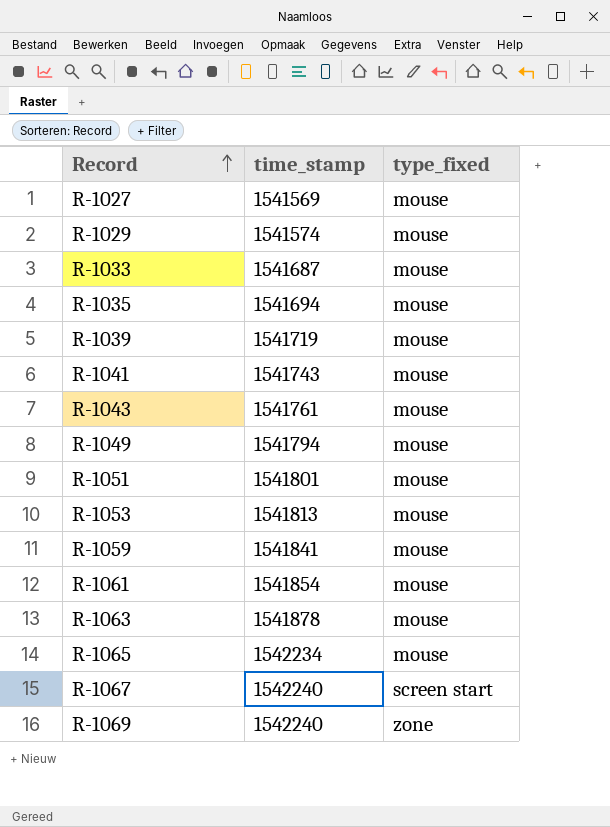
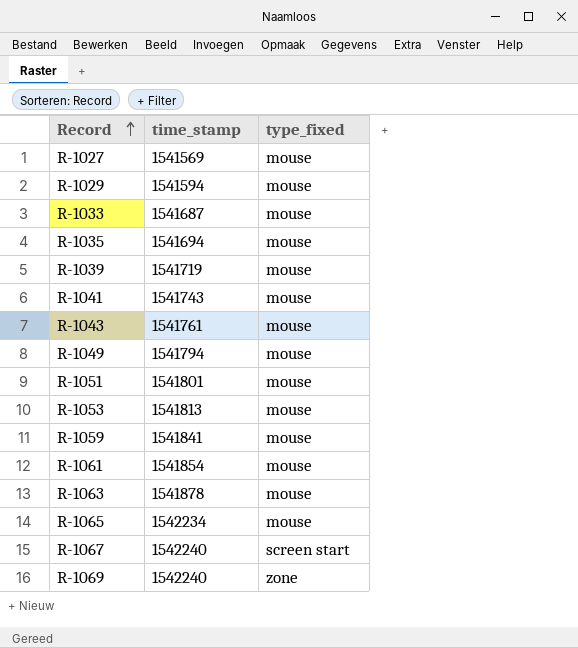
R-1029 | time_stamp: 1541574 -> 1541594

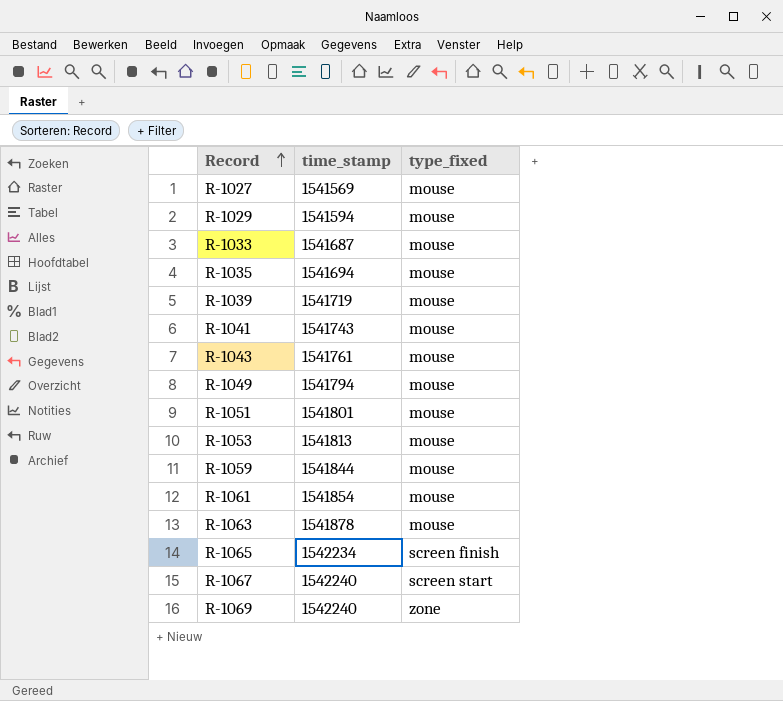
R-1059 | time_stamp: 1541841 -> 1541844
R-1065 | type_fixed: mouse -> screen finish

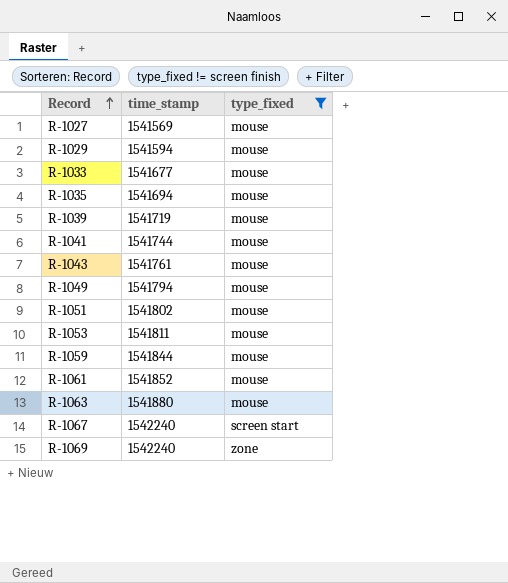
filter: none -> type_fixed != screen finish
R-1033 | time_stamp: 1541687 -> 1541677
R-1041 | time_stamp: 1541743 -> 1541744
R-1051 | time_stamp: 1541801 -> 1541802
R-1053 | time_stamp: 1541813 -> 1541811
R-1061 | time_stamp: 1541854 -> 1541852
R-1063 | time_stamp: 1541878 -> 1541880

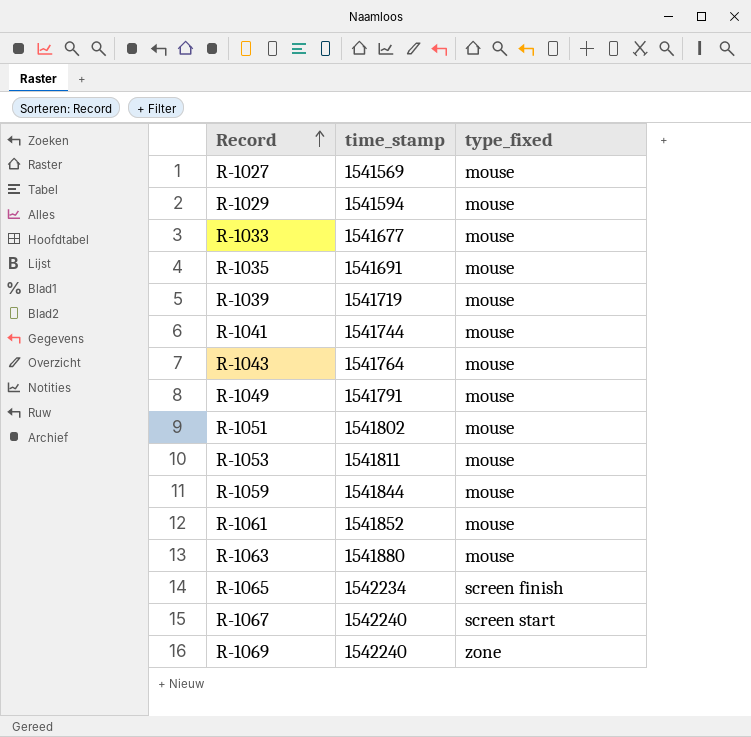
filter: type_fixed != screen finish -> none
R-1035 | time_stamp: 1541694 -> 1541691
R-1043 | time_stamp: 1541761 -> 1541764
R-1049 | time_stamp: 1541794 -> 1541791

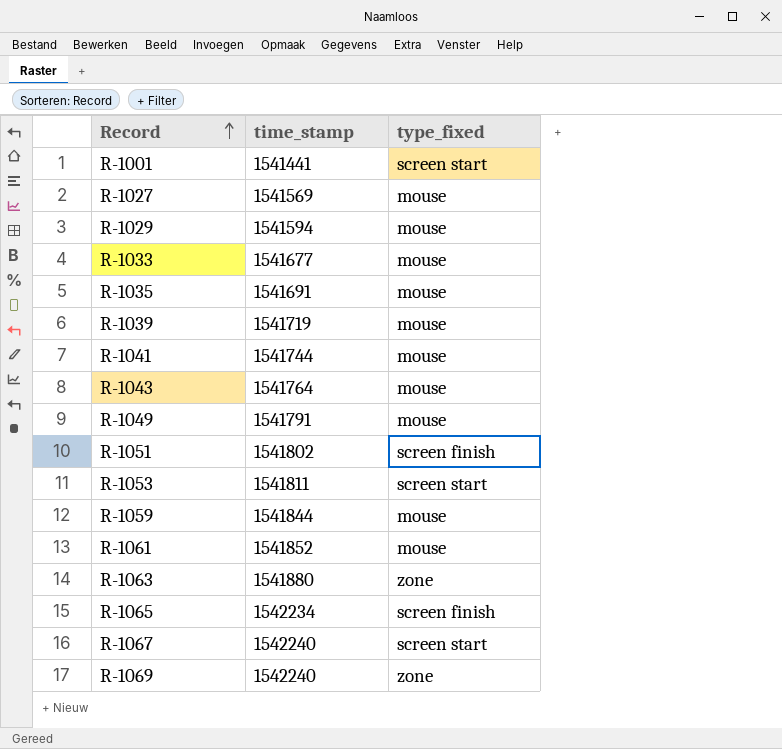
row R-1001: none -> 1541441 | screen start
R-1051 | type_fixed: mouse -> screen finish
R-1053 | type_fixed: mouse -> screen start
R-1063 | type_fixed: mouse -> zone

